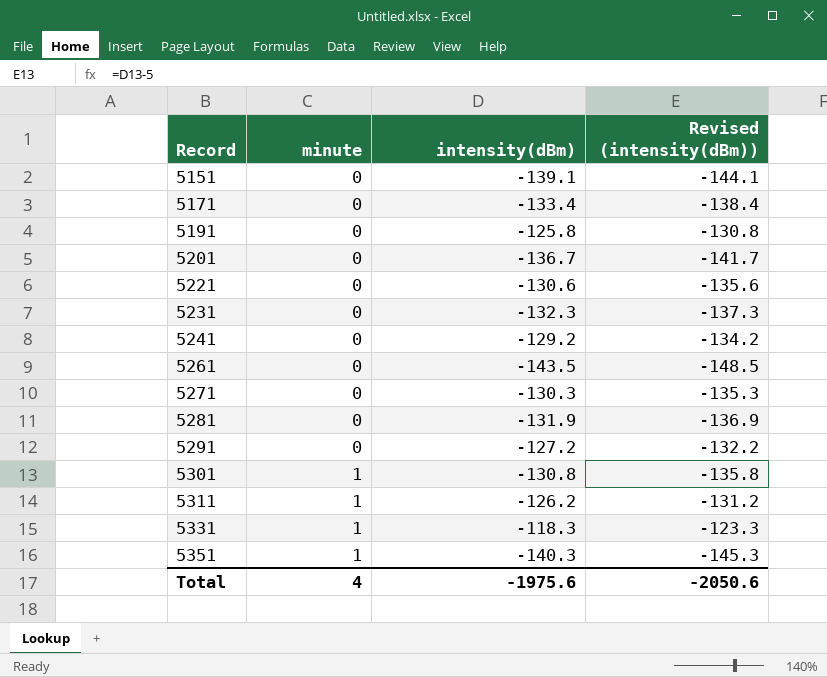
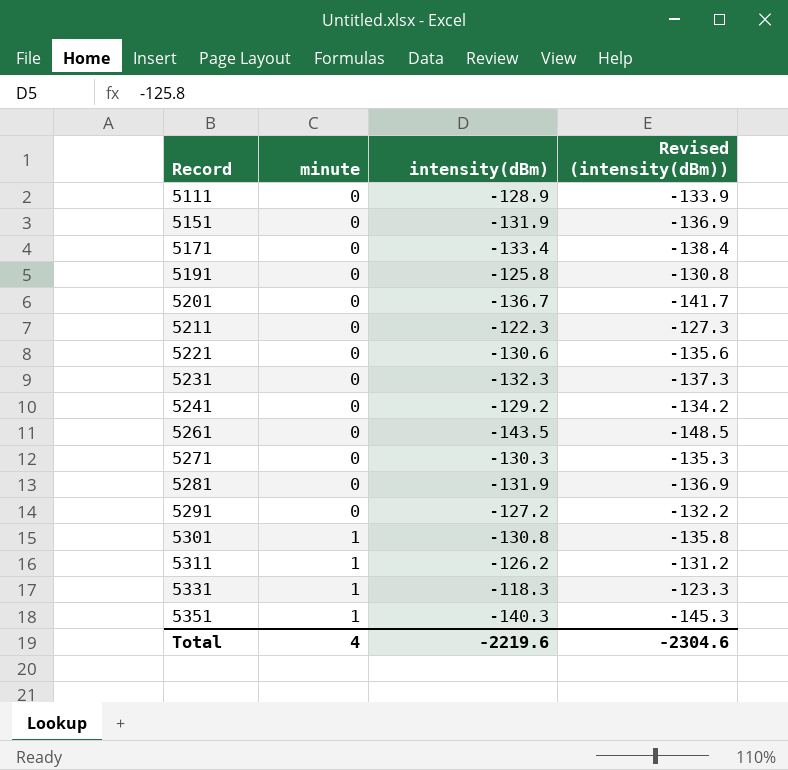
row 5111: none -> 0 | -128.9 | -133.9
5151 | intensity(dBm): -139.1 -> -131.9
5151 | Revised (intensity(dBm)): -144.1 -> -136.9
row 5211: none -> 0 | -122.3 | -127.3
Total | intensity(dBm): -1975.6 -> -2219.6
Total | Revised (intensity(dBm)): -2050.6 -> -2304.6

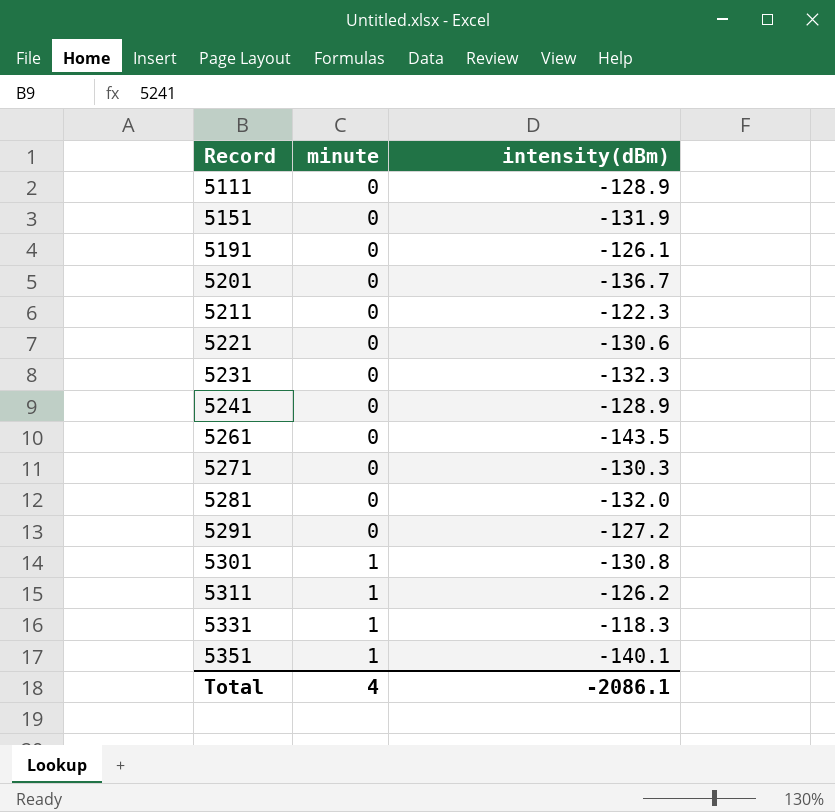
column Revised (intensity(dBm)) | formula: [intensity(dBm)] - 5 -> none
row 5171: 0 | -133.4 | -138.4 -> none
5191 | intensity(dBm): -125.8 -> -126.1
5241 | intensity(dBm): -129.2 -> -128.9
5281 | intensity(dBm): -131.9 -> -132.0
5351 | intensity(dBm): -140.3 -> -140.1
Total | intensity(dBm): -2219.6 -> -2086.1

